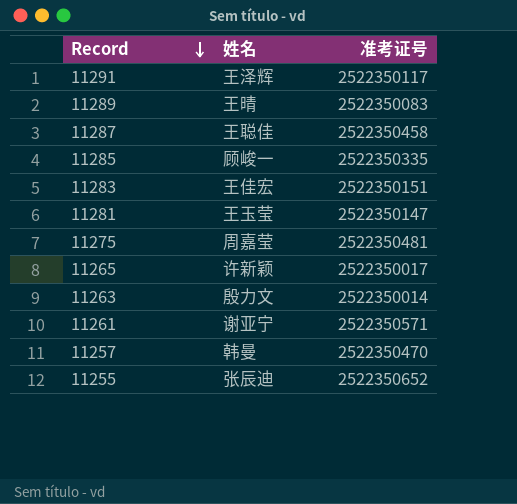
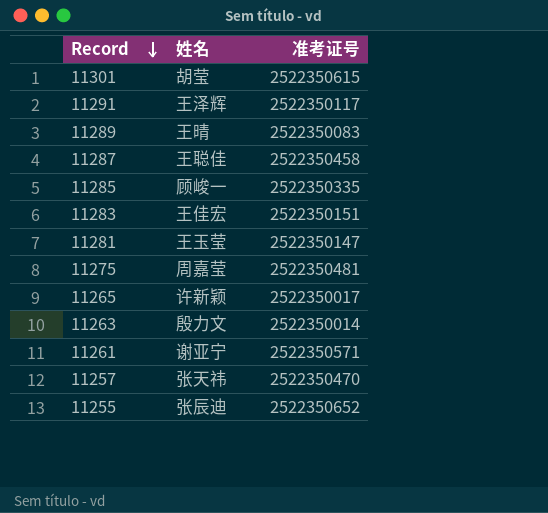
row 11301: none -> 胡莹 | 2522350615
11257 | 姓名: 韩曼 -> 张天祎

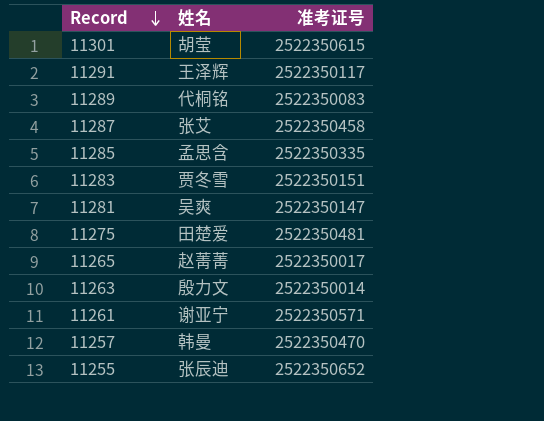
11289 | 姓名: 王晴 -> 代桐铭
11287 | 姓名: 王聪佳 -> 张艾
11285 | 姓名: 顾峻一 -> 孟思含
11283 | 姓名: 王佳宏 -> 贾冬雪
11281 | 姓名: 王玉莹 -> 吴爽
11275 | 姓名: 周嘉莹 -> 田楚爱
11265 | 姓名: 许新颖 -> 赵菁菁
11257 | 姓名: 张天祎 -> 韩曼

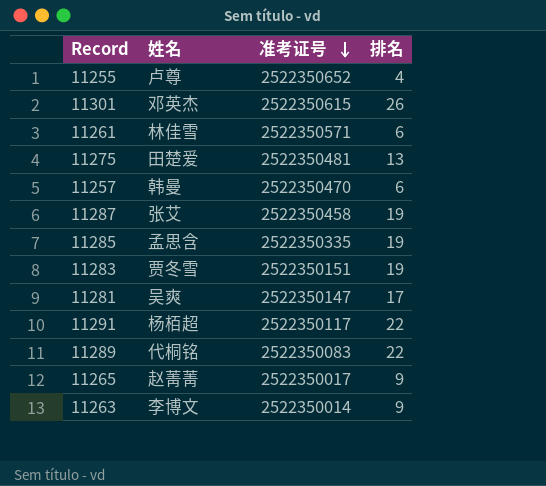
row order: Record descending -> 准考证号 descending
column 排名 | position: none -> 4
11255 | 姓名: 张辰迪 -> 卢尊
11301 | 姓名: 胡莹 -> 邓英杰
11261 | 姓名: 谢亚宁 -> 林佳雪
11291 | 姓名: 王泽辉 -> 杨栢超
11263 | 姓名: 殷力文 -> 李博文

